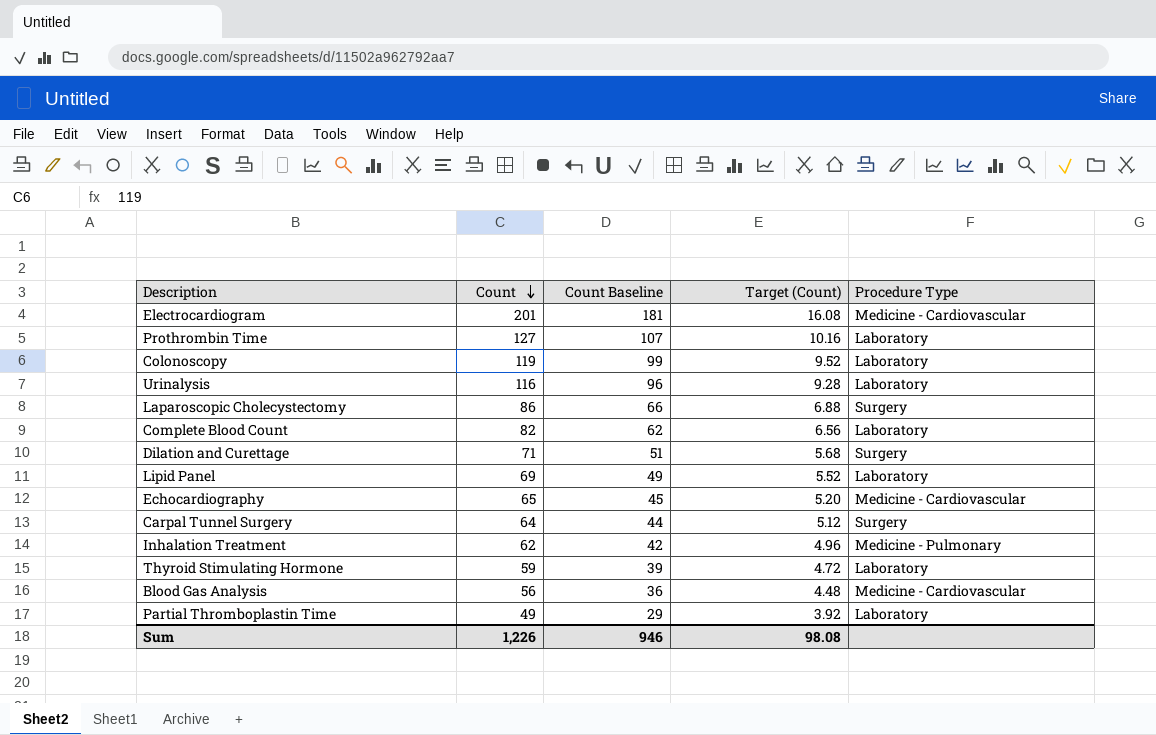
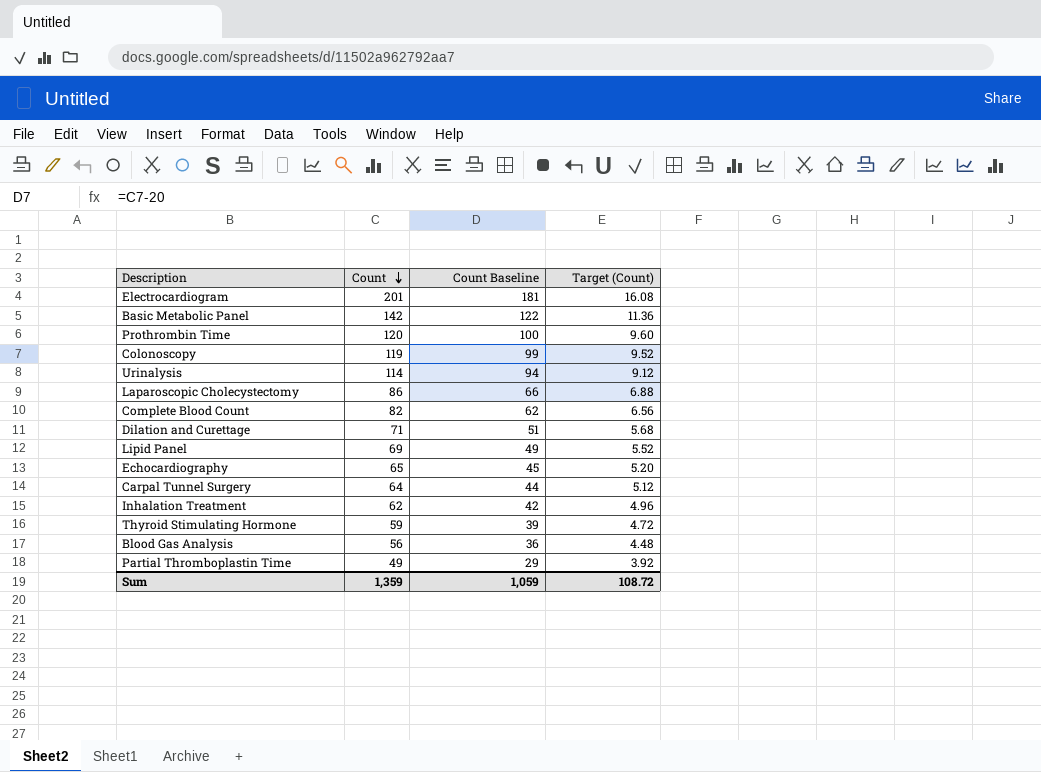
column Procedure Type | position: 5 -> none
row Basic Metabolic Panel: none -> 142 | 122 | 11.36
Prothrombin Time | Count: 127 -> 120
Prothrombin Time | Count Baseline: 107 -> 100
Prothrombin Time | Target (Count): 10.16 -> 9.60
Urinalysis | Count: 116 -> 114
Urinalysis | Count Baseline: 96 -> 94
Urinalysis | Target (Count): 9.28 -> 9.12
Sum | Count: 1,226 -> 1,359
Sum | Count Baseline: 946 -> 1,059
Sum | Target (Count): 98.08 -> 108.72

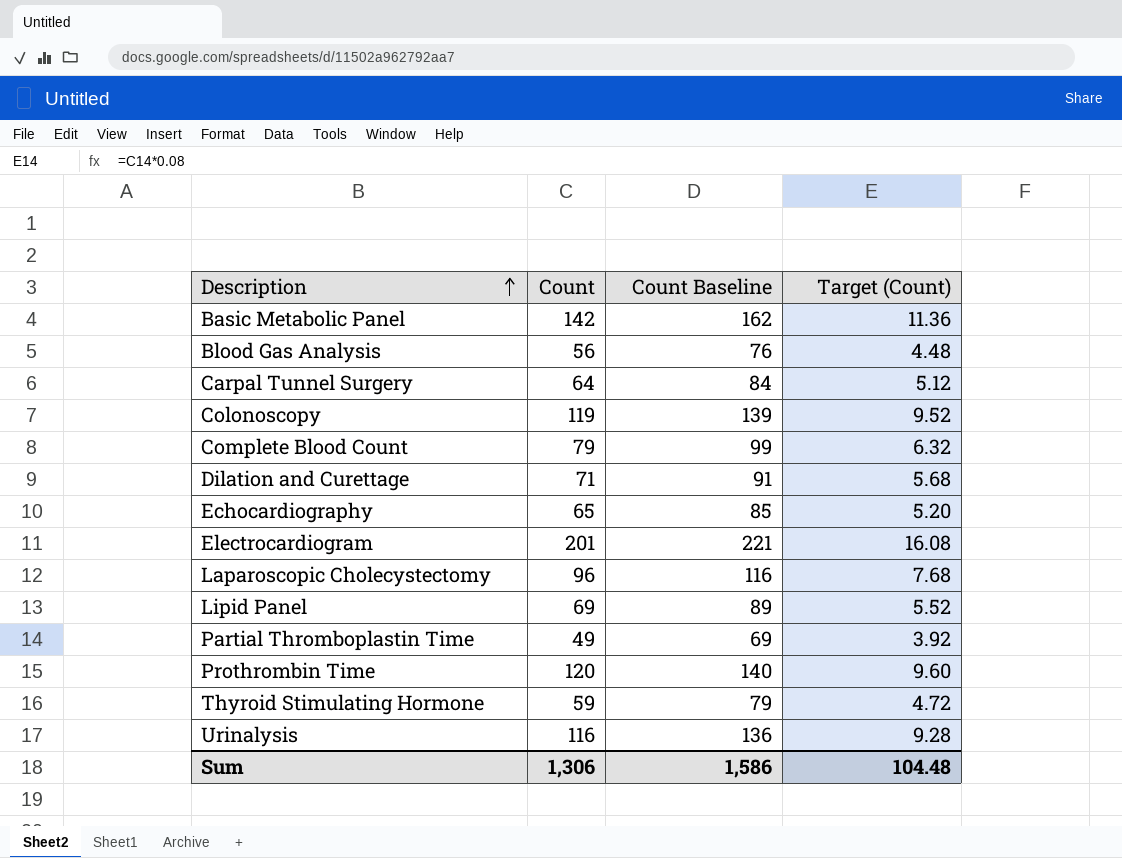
row order: Count descending -> Description ascending
column Count Baseline | formula: [Count] - 20 -> [Count] + 20
row Inhalation Treatment: 62 | 42 | 4.96 -> none
Complete Blood Count | Count: 82 -> 79
Complete Blood Count | Target (Count): 6.56 -> 6.32
Laparoscopic Cholecystectomy | Count: 86 -> 96
Laparoscopic Cholecystectomy | Target (Count): 6.88 -> 7.68
Urinalysis | Count: 114 -> 116
Urinalysis | Target (Count): 9.12 -> 9.28
Sum | Count: 1,359 -> 1,306
Sum | Count Baseline: 1,059 -> 1,586
Sum | Target (Count): 108.72 -> 104.48

